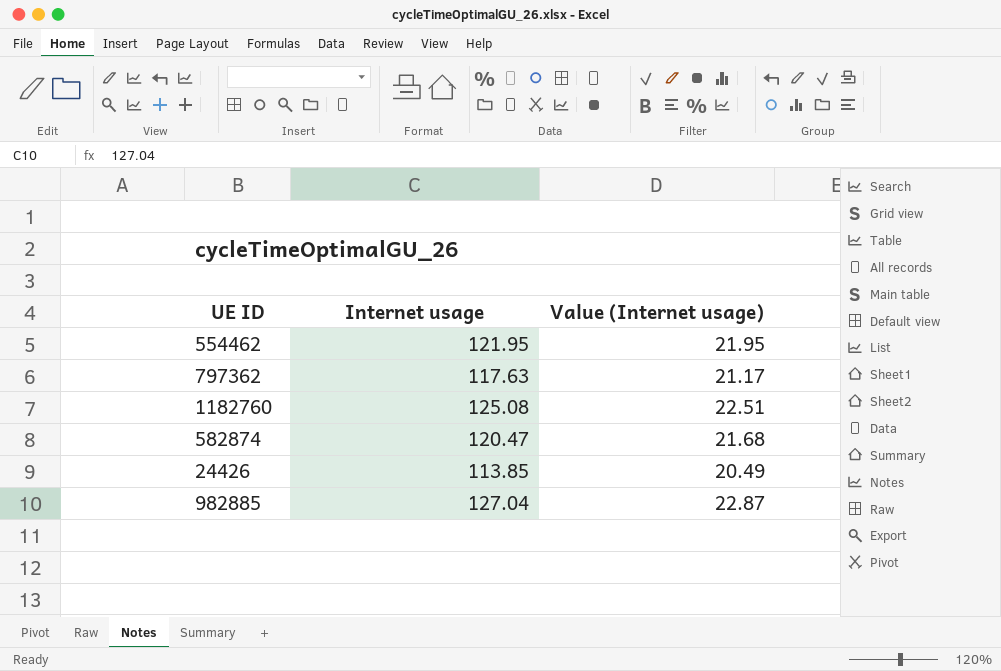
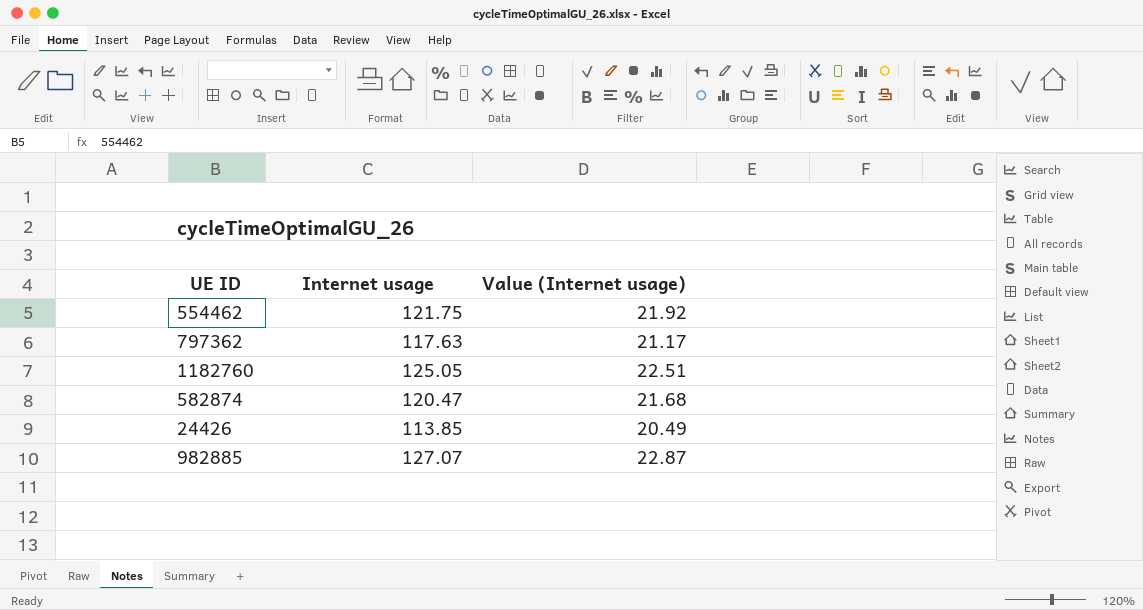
554462 | Internet usage: 121.95 -> 121.75
554462 | Value (Internet usage): 21.95 -> 21.92
1182760 | Internet usage: 125.08 -> 125.05
982885 | Internet usage: 127.04 -> 127.07

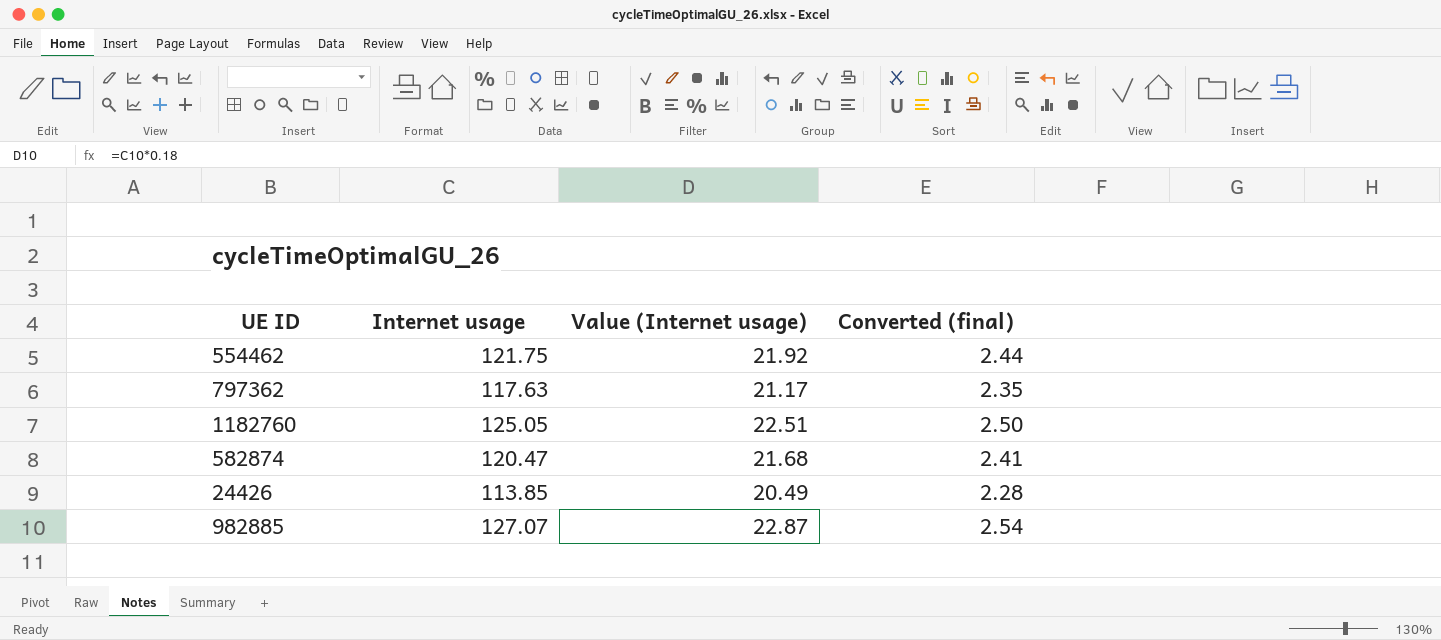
column Converted (final) | formula: none -> [Internet usage] * 0.02

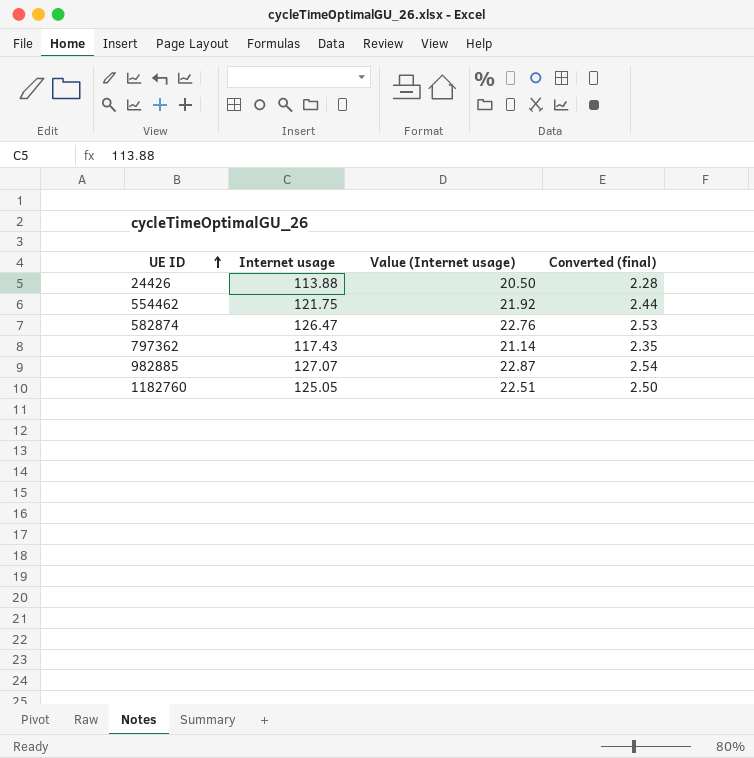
row order: none -> UE ID ascending
24426 | Internet usage: 113.85 -> 113.88
24426 | Value (Internet usage): 20.49 -> 20.50
582874 | Internet usage: 120.47 -> 126.47
582874 | Value (Internet usage): 21.68 -> 22.76
582874 | Converted (final): 2.41 -> 2.53
797362 | Internet usage: 117.63 -> 117.43
797362 | Value (Internet usage): 21.17 -> 21.14

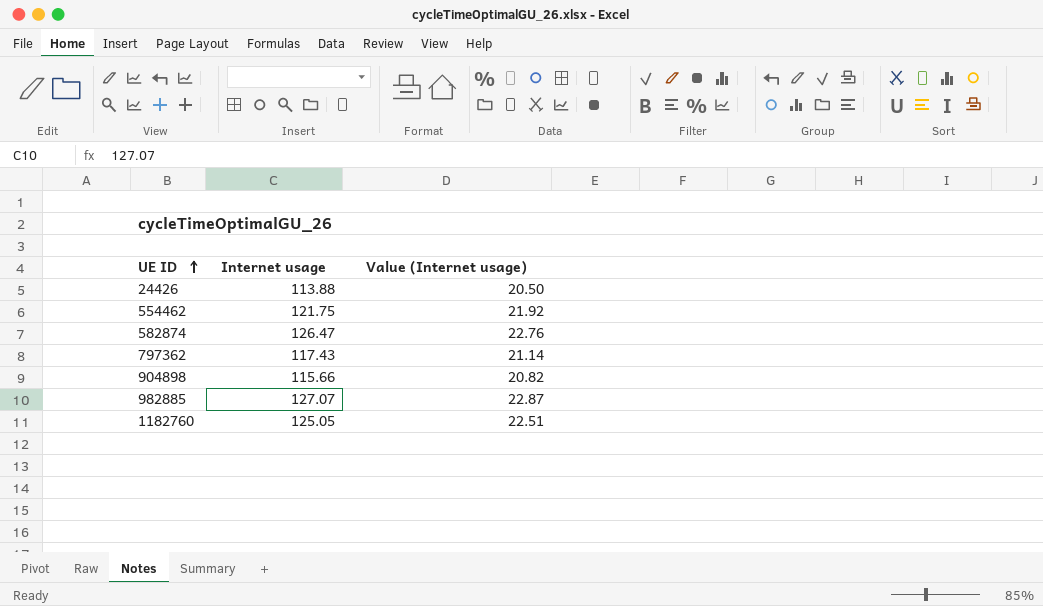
column Converted (final) | formula: [Internet usage] * 0.02 -> none
row 904898: none -> 115.66 | 20.82

